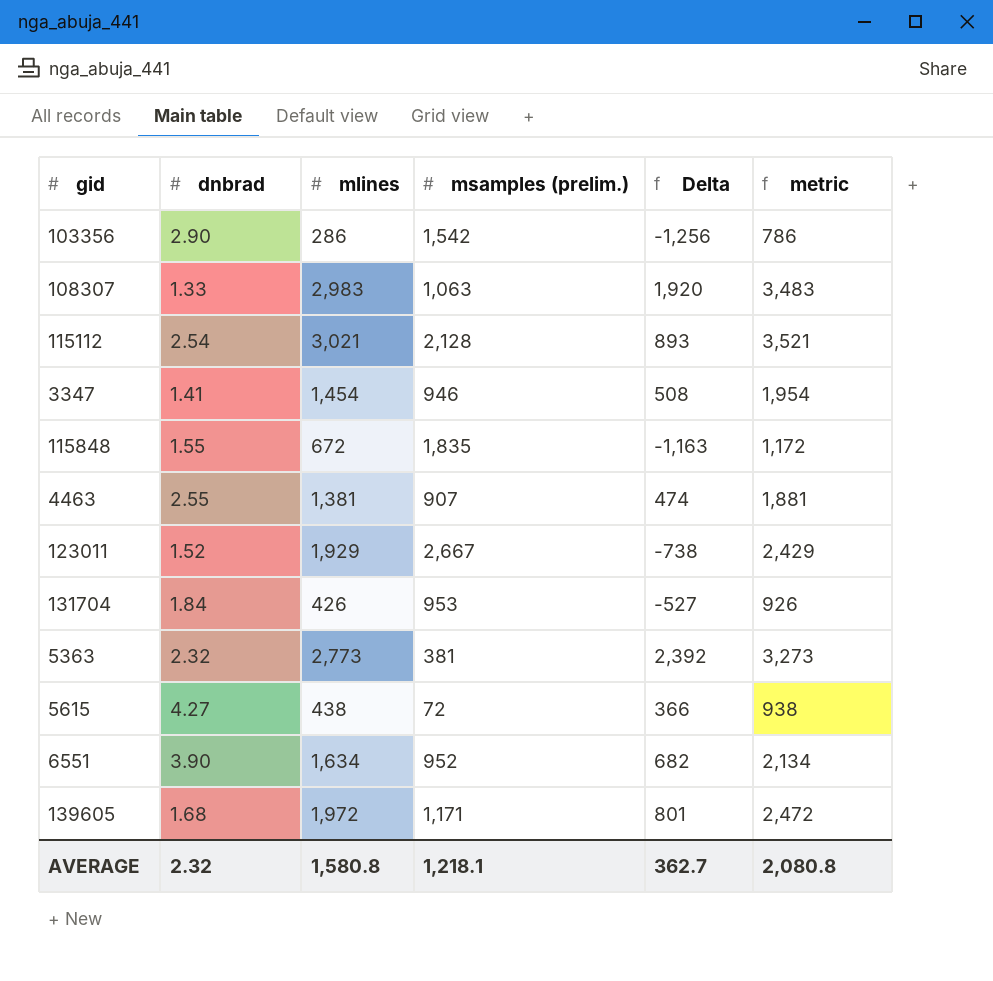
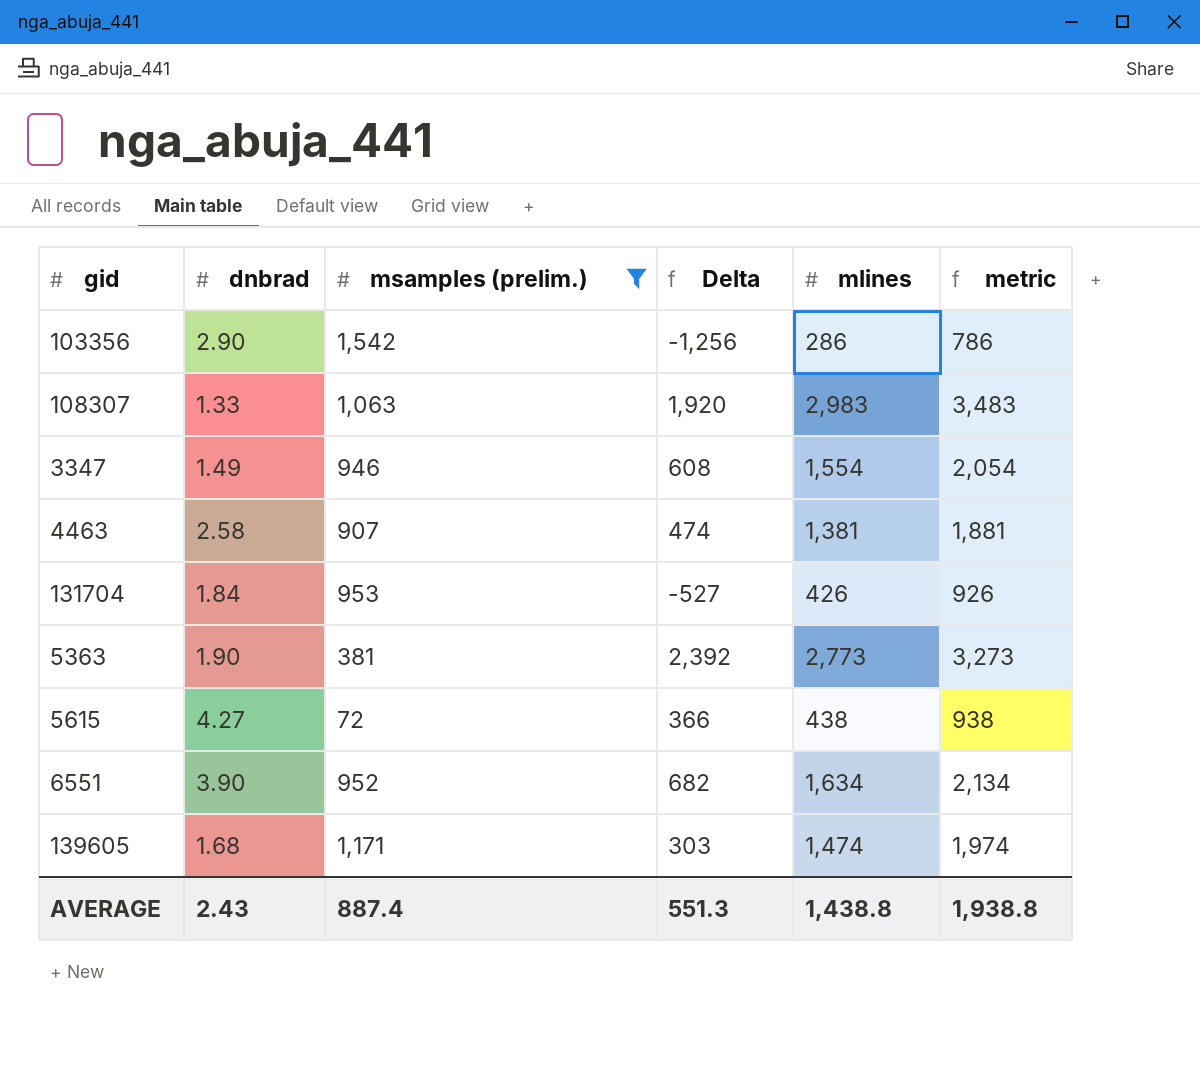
filter: none -> msamples (prelim.) <= 1,542
column mlines | position: 3 -> 5
3347 | dnbrad: 1.41 -> 1.49
3347 | Delta: 508 -> 608
3347 | mlines: 1,454 -> 1,554
3347 | metric: 1,954 -> 2,054
4463 | dnbrad: 2.55 -> 2.58
5363 | dnbrad: 2.32 -> 1.90
139605 | Delta: 801 -> 303
139605 | mlines: 1,972 -> 1,474
139605 | metric: 2,472 -> 1,974
AVERAGE | dnbrad: 2.32 -> 2.43
AVERAGE | msamples (prelim.): 1,218.1 -> 887.4
AVERAGE | Delta: 362.7 -> 551.3
AVERAGE | mlines: 1,580.8 -> 1,438.8
AVERAGE | metric: 2,080.8 -> 1,938.8

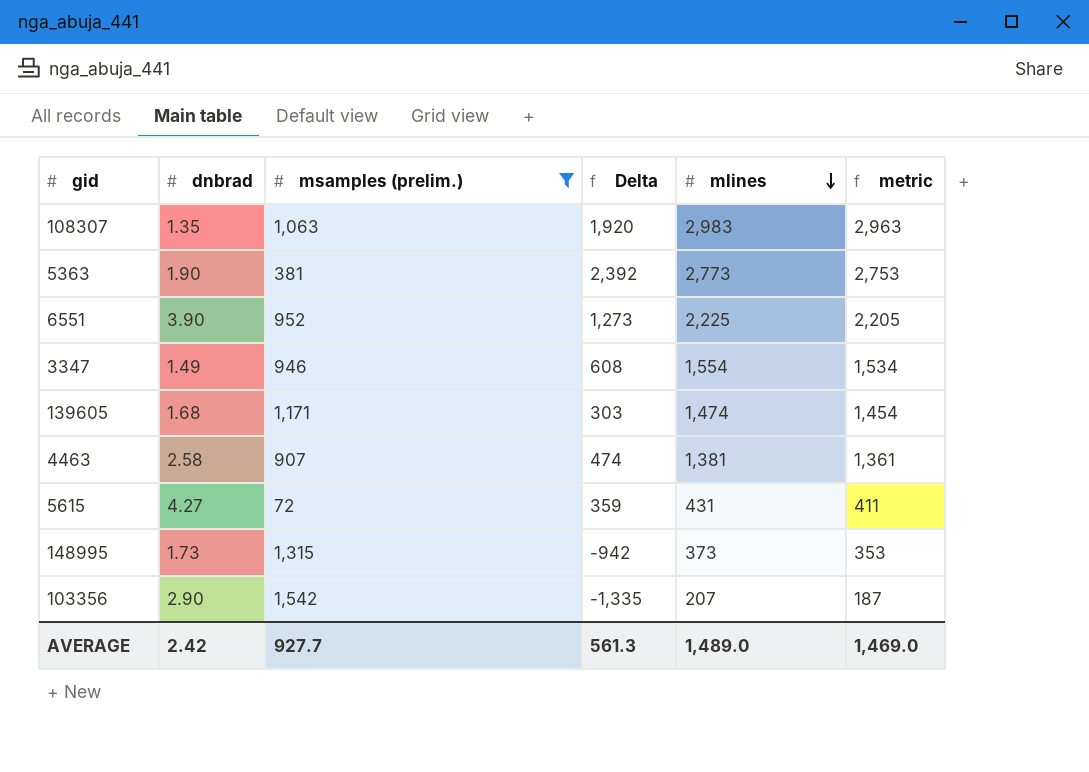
row order: none -> mlines descending
column metric | formula: [mlines] + 500 -> [mlines] - 20
row 131704: 1.84 | 953 | -527 | 426 | 926 -> none
108307 | dnbrad: 1.33 -> 1.35
6551 | Delta: 682 -> 1,273
6551 | mlines: 1,634 -> 2,225
5615 | Delta: 366 -> 359
5615 | mlines: 438 -> 431
row 148995: none -> 1.73 | 1,315 | -942 | 373 | 353
103356 | Delta: -1,256 -> -1,335
103356 | mlines: 286 -> 207
AVERAGE | dnbrad: 2.43 -> 2.42
AVERAGE | msamples (prelim.): 887.4 -> 927.7
AVERAGE | Delta: 551.3 -> 561.3
AVERAGE | mlines: 1,438.8 -> 1,489.0
AVERAGE | metric: 1,938.8 -> 1,469.0

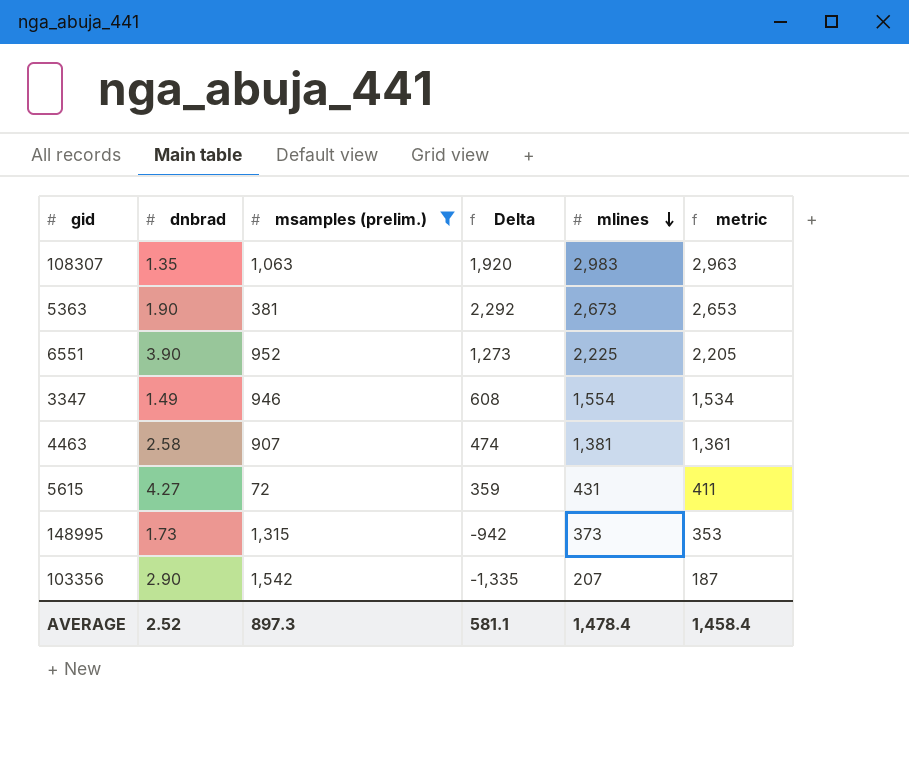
row 139605: 1.68 | 1,171 | 303 | 1,474 | 1,454 -> none
5363 | Delta: 2,392 -> 2,292
5363 | mlines: 2,773 -> 2,673
5363 | metric: 2,753 -> 2,653
AVERAGE | dnbrad: 2.42 -> 2.52
AVERAGE | msamples (prelim.): 927.7 -> 897.3
AVERAGE | Delta: 561.3 -> 581.1
AVERAGE | mlines: 1,489.0 -> 1,478.4
AVERAGE | metric: 1,469.0 -> 1,458.4

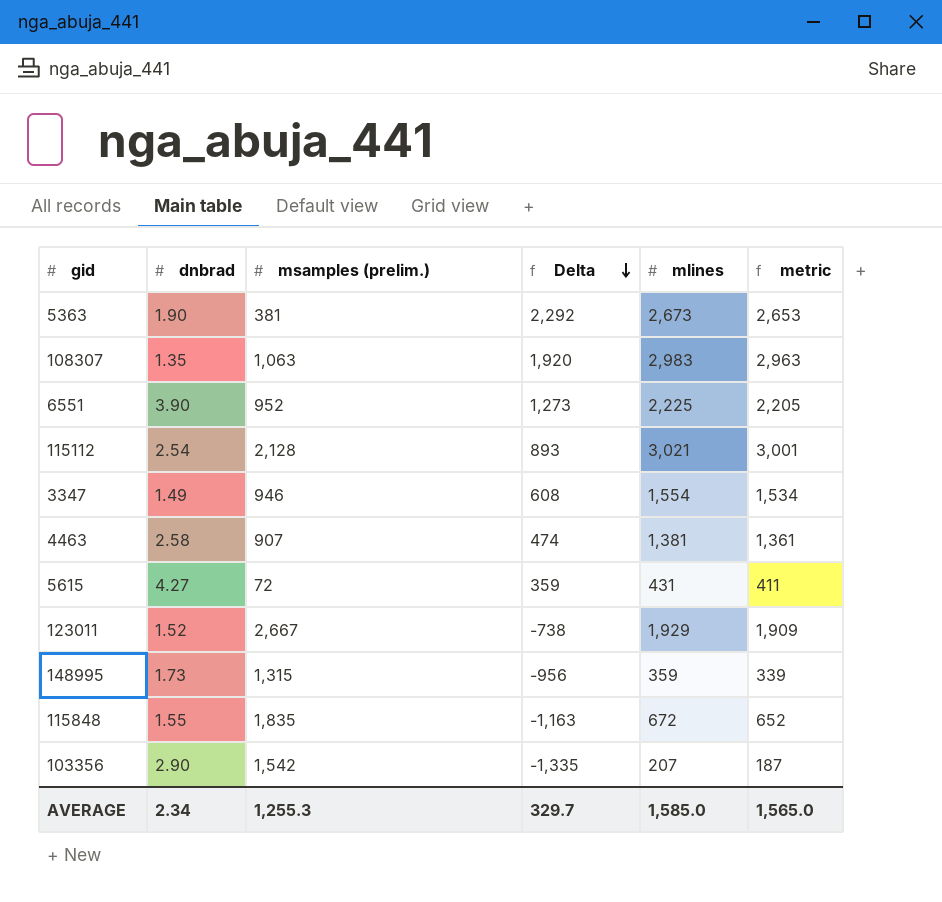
filter: msamples (prelim.) <= 1,542 -> none
row order: mlines descending -> Delta descending
148995 | Delta: -942 -> -956
148995 | mlines: 373 -> 359
148995 | metric: 353 -> 339
AVERAGE | dnbrad: 2.52 -> 2.34
AVERAGE | msamples (prelim.): 897.3 -> 1,255.3
AVERAGE | Delta: 581.1 -> 329.7
AVERAGE | mlines: 1,478.4 -> 1,585.0
AVERAGE | metric: 1,458.4 -> 1,565.0

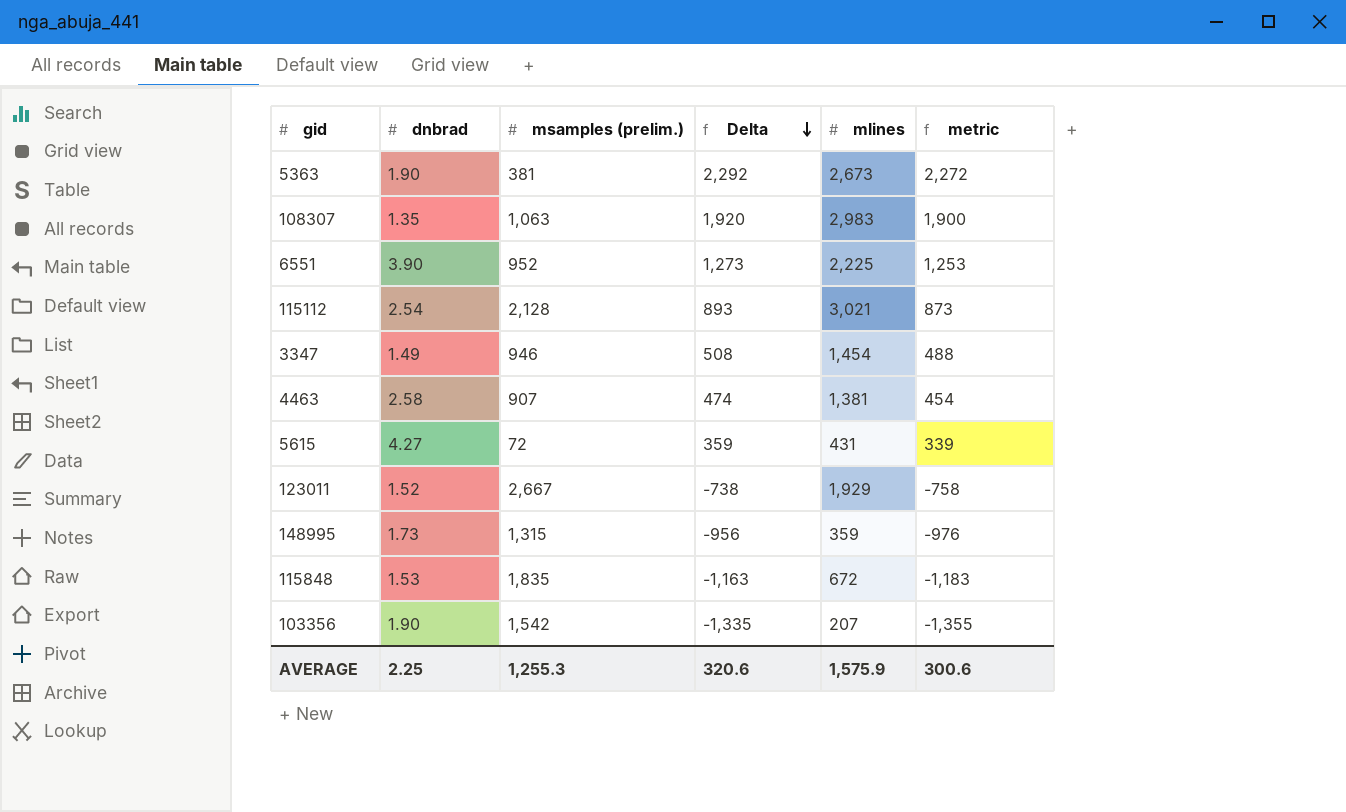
column metric | formula: [mlines] - 20 -> [Delta] - 20
3347 | Delta: 608 -> 508
3347 | mlines: 1,554 -> 1,454
115848 | dnbrad: 1.55 -> 1.53
103356 | dnbrad: 2.90 -> 1.90
AVERAGE | dnbrad: 2.34 -> 2.25
AVERAGE | Delta: 329.7 -> 320.6
AVERAGE | mlines: 1,585.0 -> 1,575.9
AVERAGE | metric: 1,565.0 -> 300.6

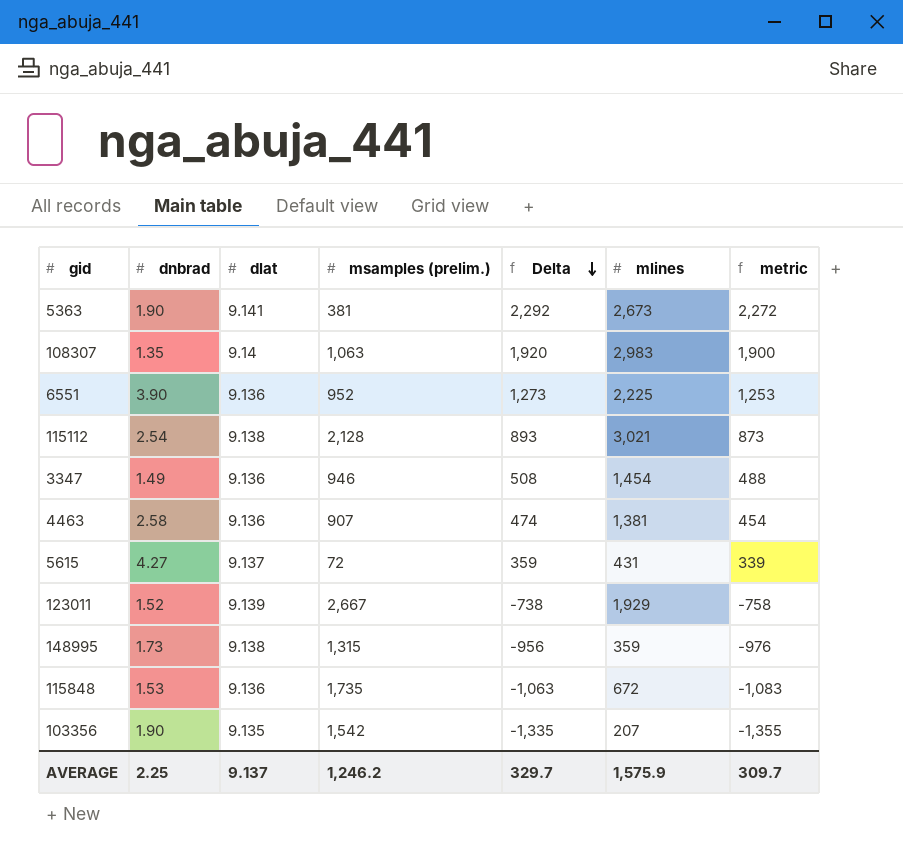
column dlat | position: none -> 3
115848 | msamples (prelim.): 1,835 -> 1,735
115848 | Delta: -1,163 -> -1,063
115848 | metric: -1,183 -> -1,083
AVERAGE | msamples (prelim.): 1,255.3 -> 1,246.2
AVERAGE | Delta: 320.6 -> 329.7
AVERAGE | metric: 300.6 -> 309.7

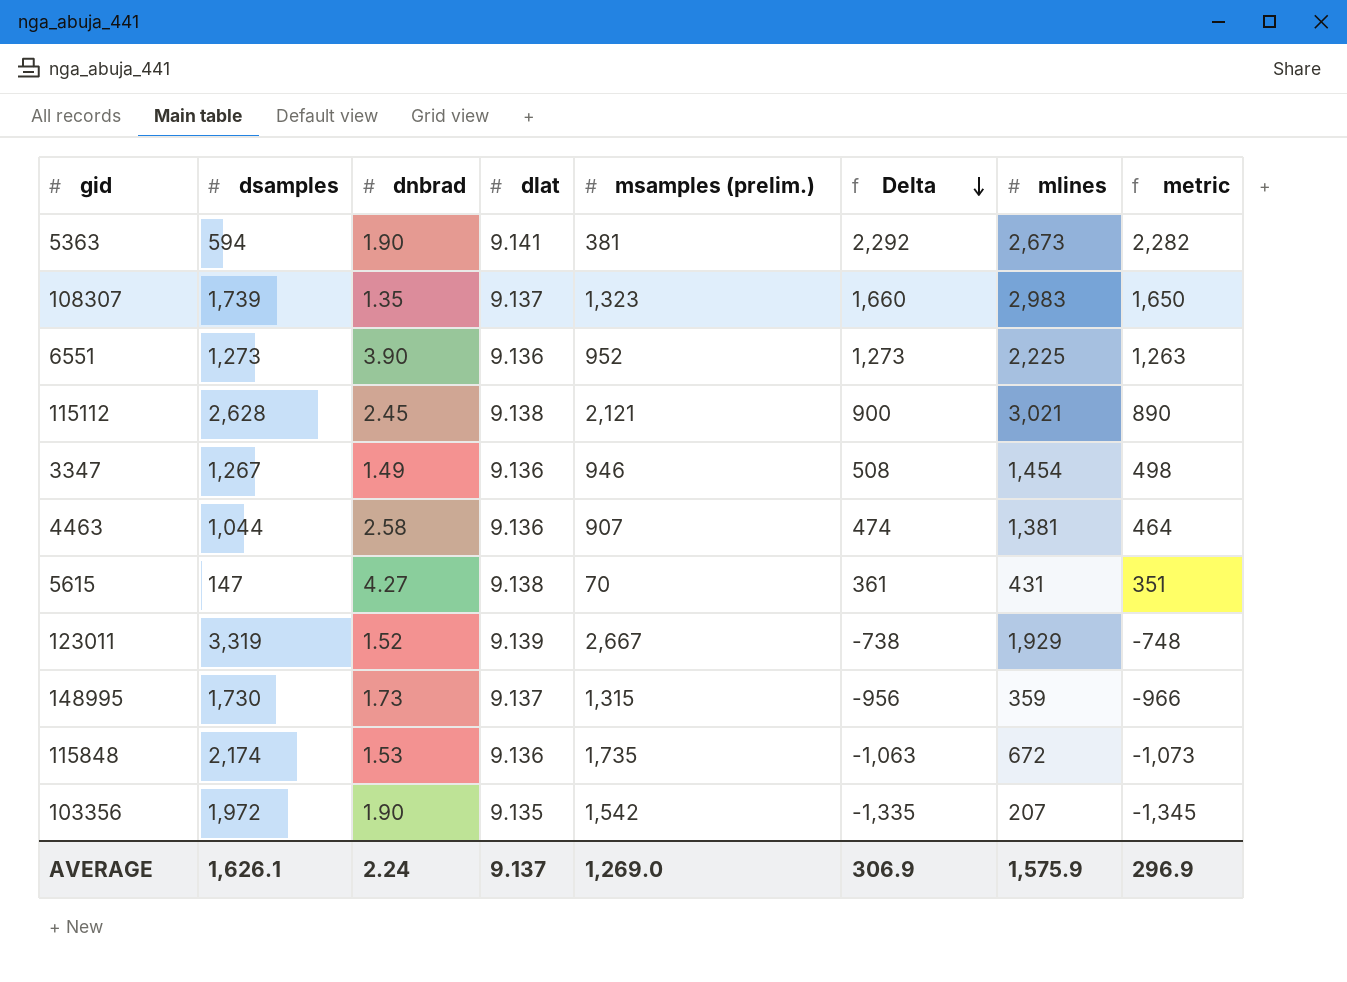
column dsamples | position: none -> 2
column metric | formula: [Delta] - 20 -> [Delta] - 10
108307 | dlat: 9.14 -> 9.137
108307 | msamples (prelim.): 1,063 -> 1,323
108307 | Delta: 1,920 -> 1,660
115112 | dnbrad: 2.54 -> 2.45
115112 | msamples (prelim.): 2,128 -> 2,121
115112 | Delta: 893 -> 900
5615 | dlat: 9.137 -> 9.138
5615 | msamples (prelim.): 72 -> 70
5615 | Delta: 359 -> 361
148995 | dlat: 9.138 -> 9.137
AVERAGE | dnbrad: 2.25 -> 2.24
AVERAGE | msamples (prelim.): 1,246.2 -> 1,269.0
AVERAGE | Delta: 329.7 -> 306.9
AVERAGE | metric: 309.7 -> 296.9

